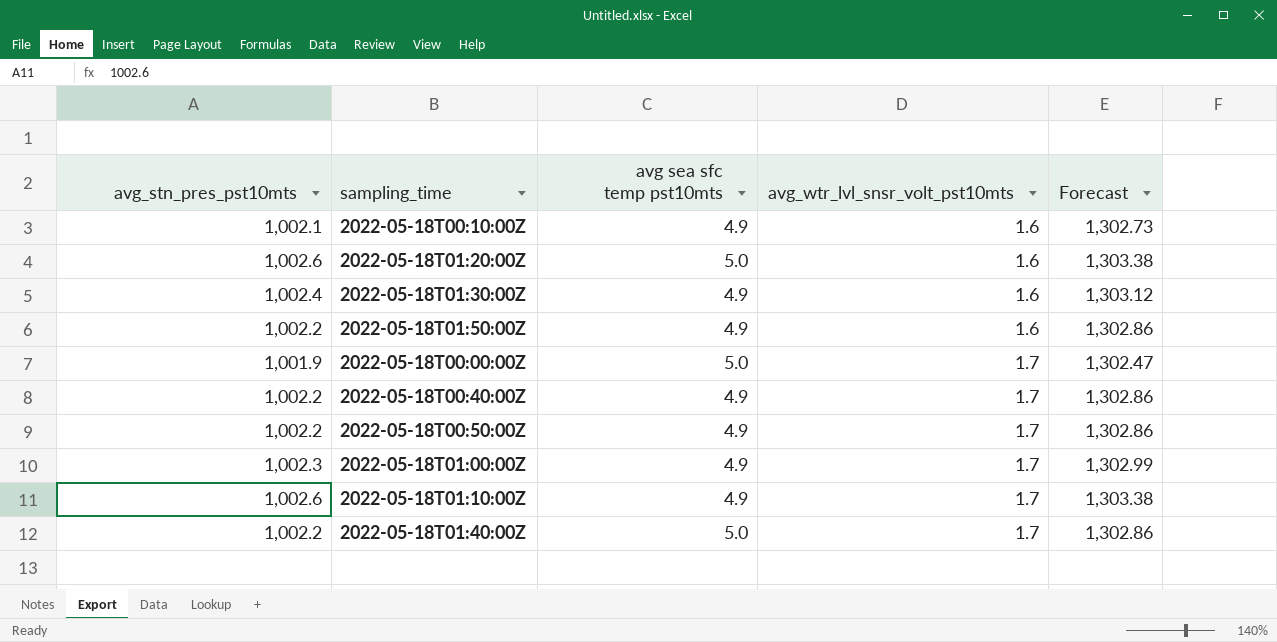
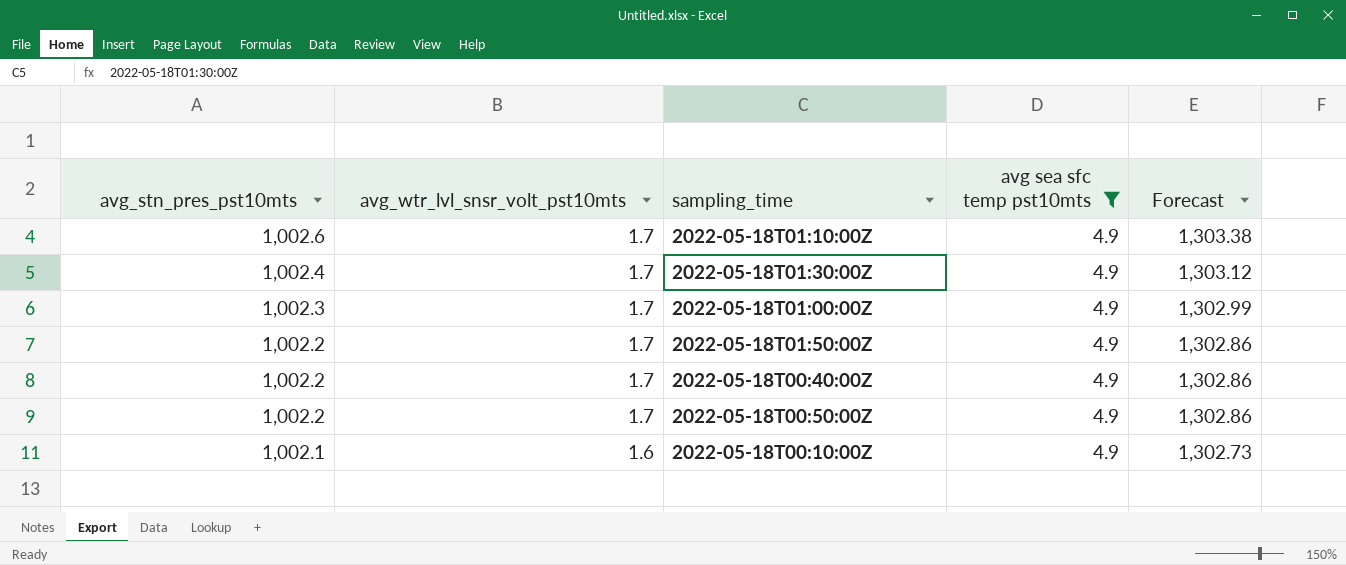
filter: none -> avg sea sfc temp pst10mts = 4.9
row order: avg_wtr_lvl_snsr_volt_pst10mts ascending -> avg_stn_pres_pst10mts descending
column avg_wtr_lvl_snsr_volt_pst10mts | position: 4 -> 2
2022-05-18T01:30:00Z | avg_wtr_lvl_snsr_volt_pst10mts: 1.6 -> 1.7
2022-05-18T01:50:00Z | avg_wtr_lvl_snsr_volt_pst10mts: 1.6 -> 1.7

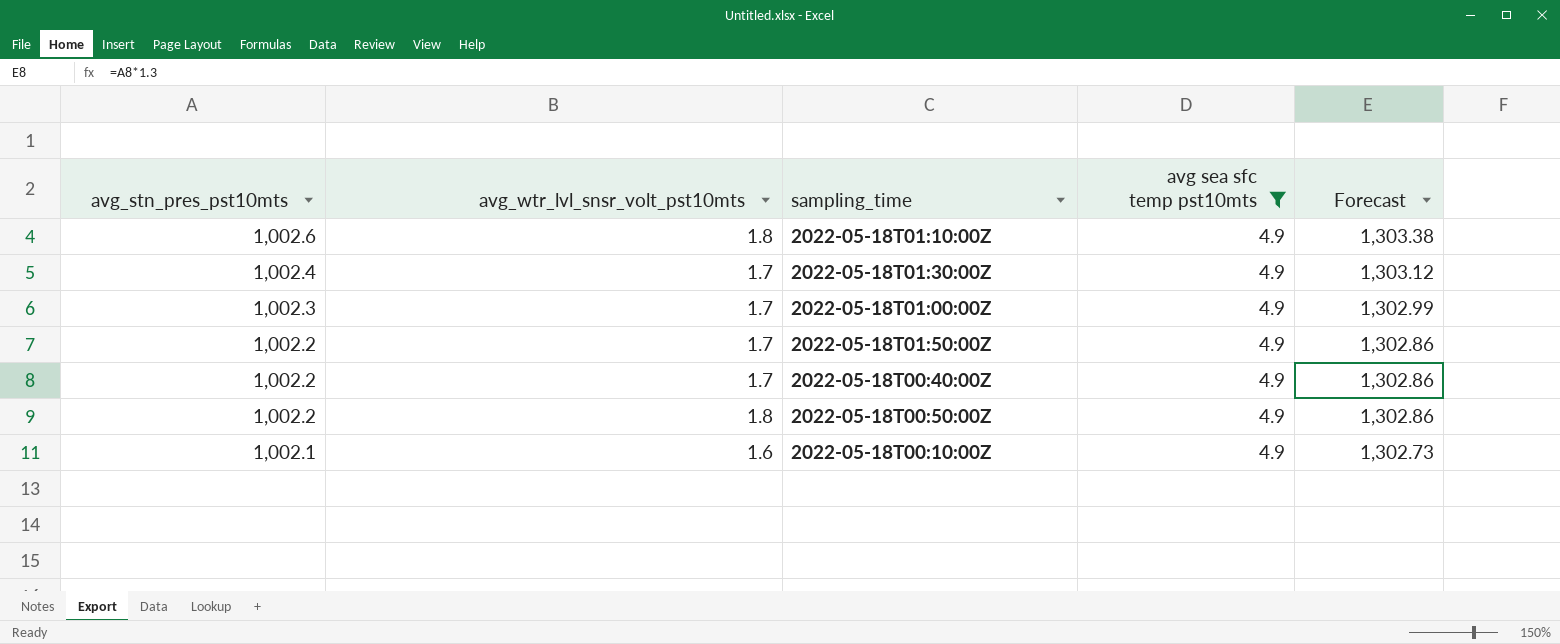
2022-05-18T01:10:00Z | avg_wtr_lvl_snsr_volt_pst10mts: 1.7 -> 1.8
2022-05-18T00:50:00Z | avg_wtr_lvl_snsr_volt_pst10mts: 1.7 -> 1.8

